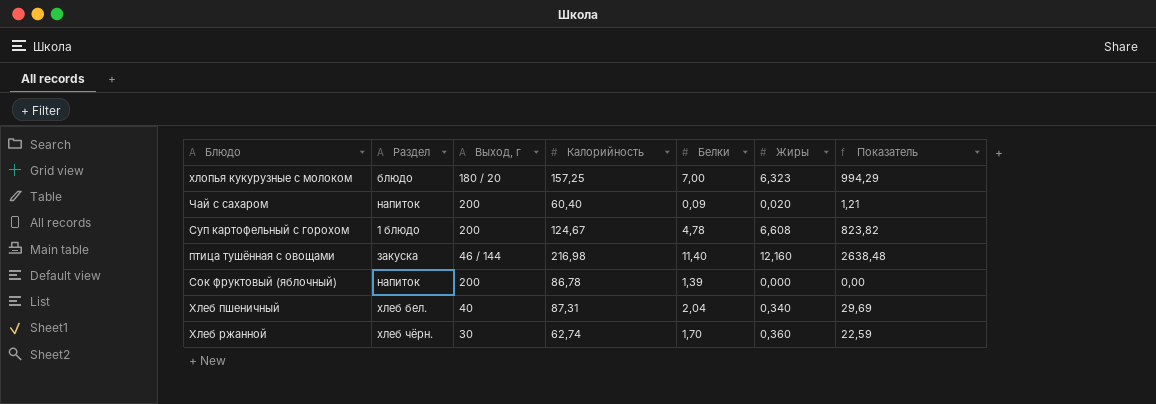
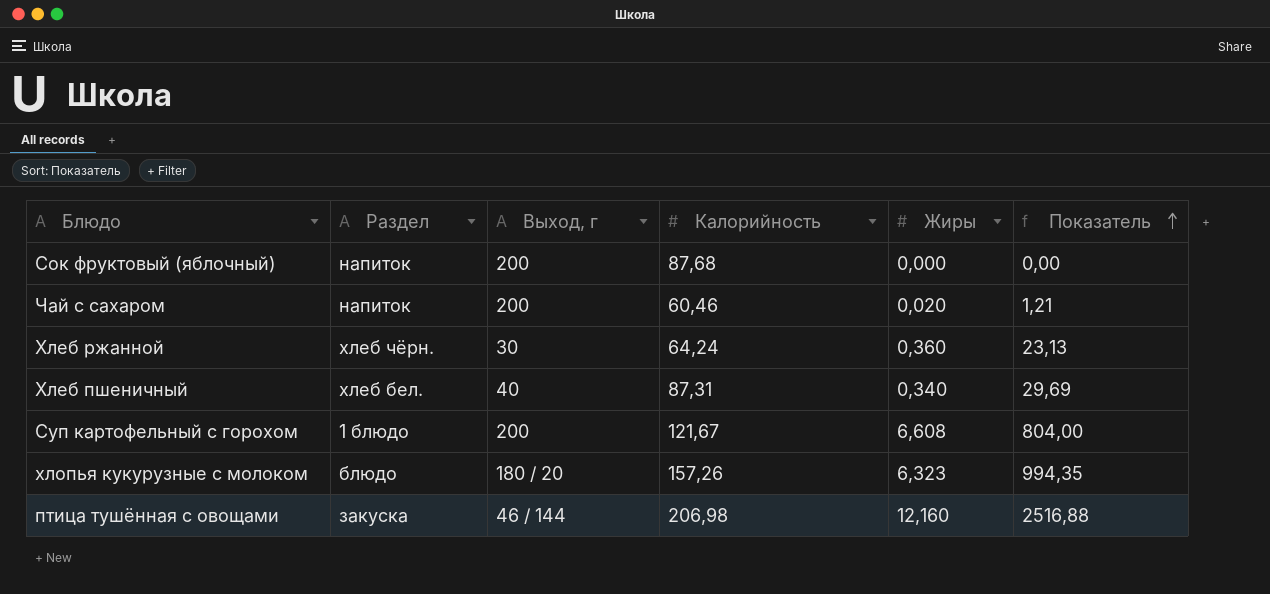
row order: none -> Показатель ascending
column Белки | position: 5 -> none
Сок фруктовый (яблочный) | Калорийность: 86,78 -> 87,68
Чай с сахаром | Калорийность: 60,40 -> 60,46
Хлеб ржанной | Калорийность: 62,74 -> 64,24
Хлеб ржанной | Показатель: 22,59 -> 23,13
Суп картофельный с горохом | Калорийность: 124,67 -> 121,67
Суп картофельный с горохом | Показатель: 823,82 -> 804,00
хлопья кукурузные с молоком | Калорийность: 157,25 -> 157,26
хлопья кукурузные с молоком | Показатель: 994,29 -> 994,35
птица тушённая с овощами | Калорийность: 216,98 -> 206,98
птица тушённая с овощами | Показатель: 2638,48 -> 2516,88

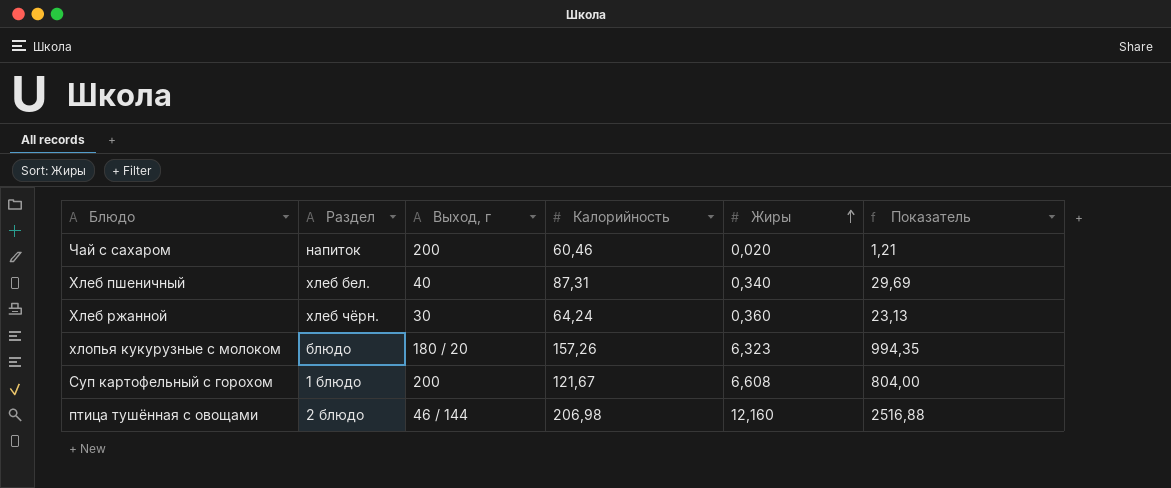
row order: Показатель ascending -> Жиры ascending
row Сок фруктовый (яблочный): напиток | 200 | 87,68 | 0,000 | 0,00 -> none
птица тушённая с овощами | Раздел: закуска -> 2 блюдо

